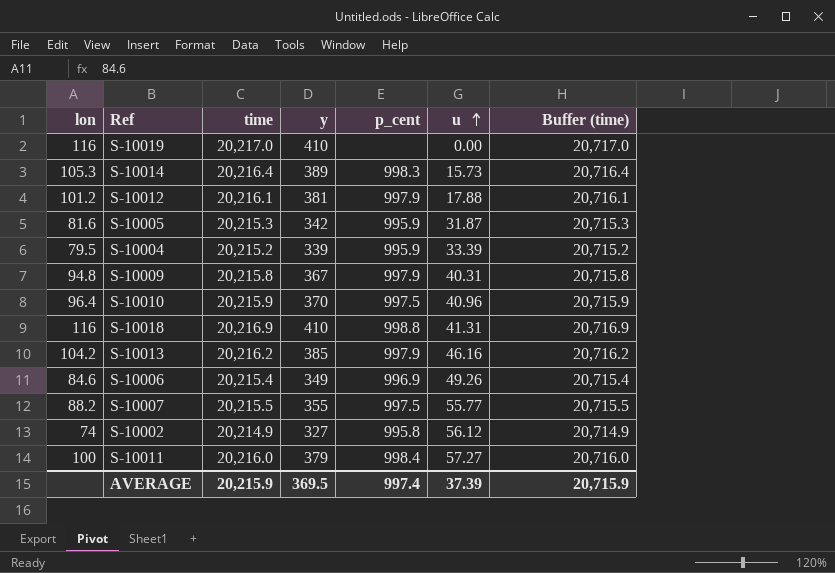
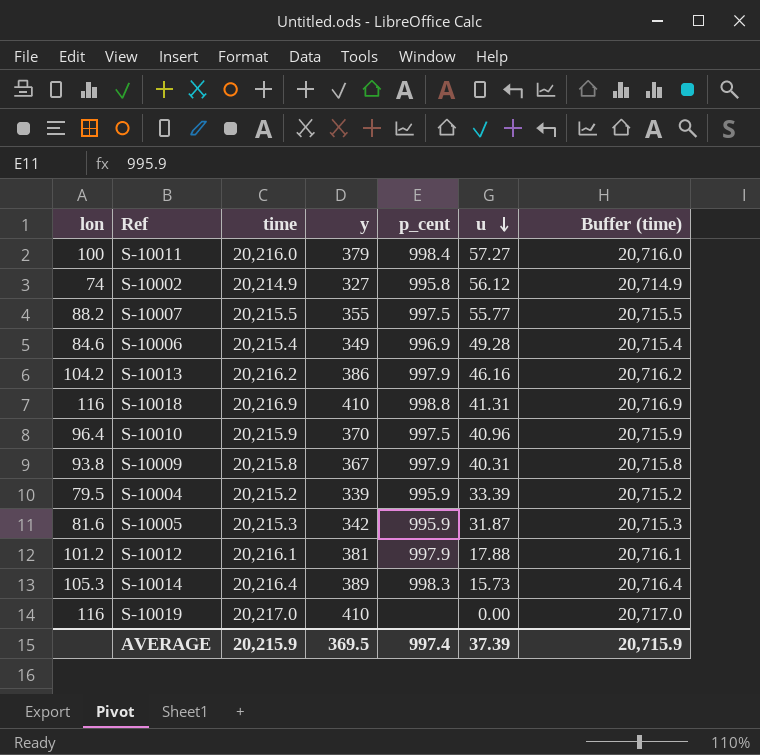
row order: u ascending -> u descending
S-10006 | u: 49.26 -> 49.28
S-10013 | y: 385 -> 386
S-10009 | lon: 94.8 -> 93.8

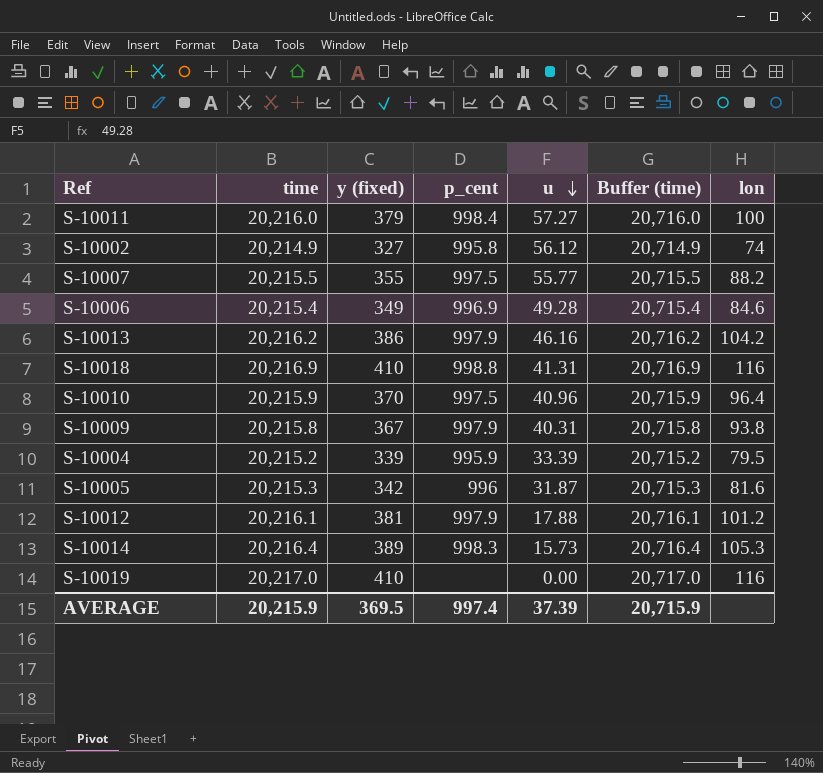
column name: y -> y (fixed)
column lon | position: 1 -> 7
S-10005 | p_cent: 995.9 -> 996

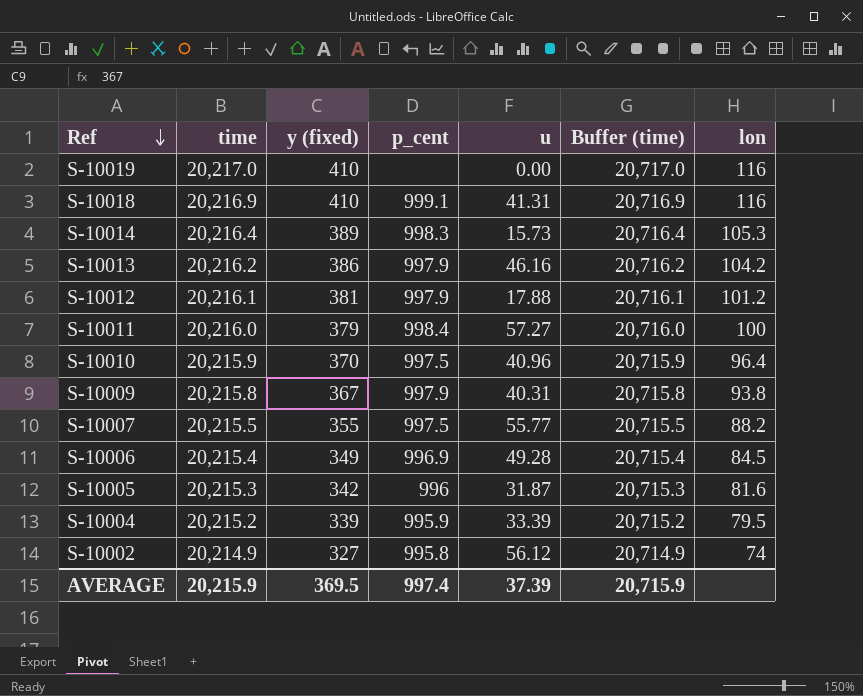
row order: u descending -> Ref descending
S-10018 | p_cent: 998.8 -> 999.1
S-10006 | lon: 84.6 -> 84.5

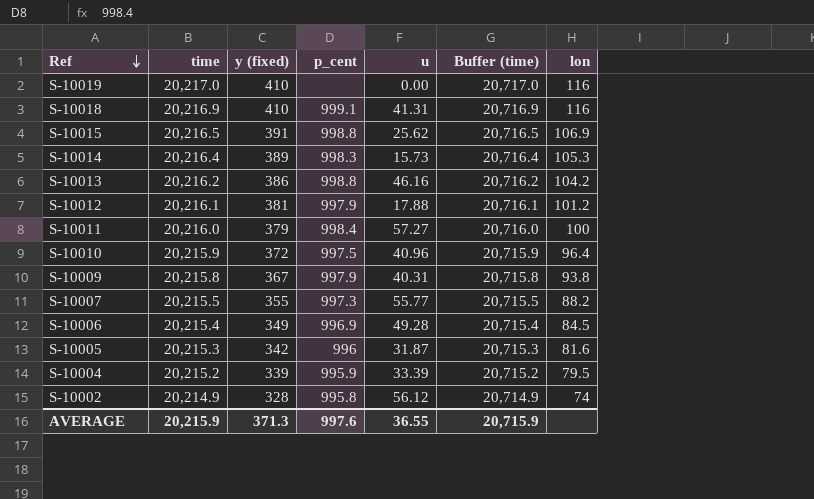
row S-10015: none -> 20,216.5 | 391 | 998.8 | 25.62 | 20,716.5 | 106.9
S-10013 | p_cent: 997.9 -> 998.8
S-10010 | y (fixed): 370 -> 372
S-10007 | p_cent: 997.5 -> 997.3
S-10002 | y (fixed): 327 -> 328
AVERAGE | y (fixed): 369.5 -> 371.3
AVERAGE | p_cent: 997.4 -> 997.6
AVERAGE | u: 37.39 -> 36.55

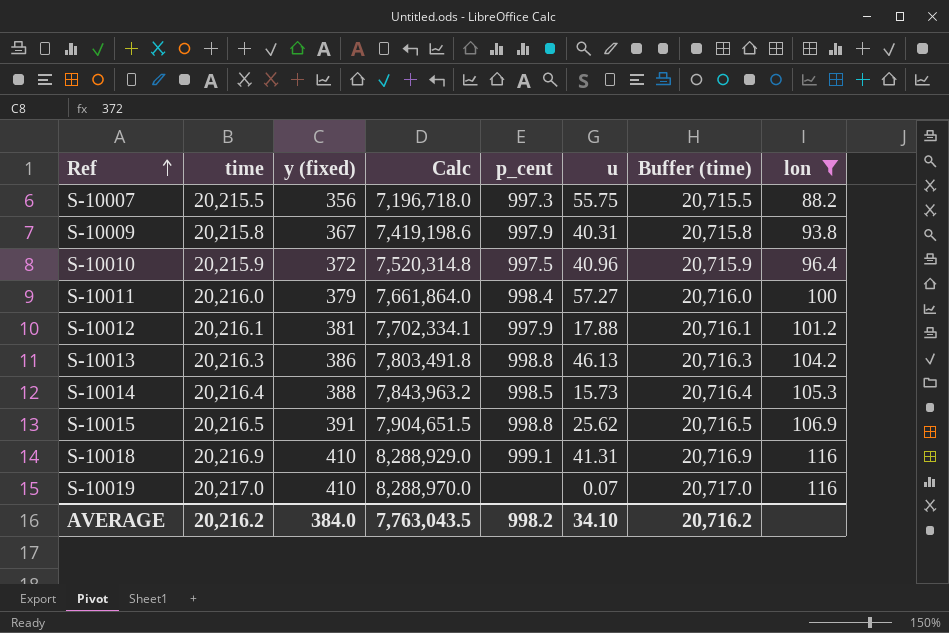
filter: none -> lon >= 88.2
row order: Ref descending -> Ref ascending
column Calc | formula: none -> [time] * [y (fixed)]
S-10007 | y (fixed): 355 -> 356
S-10007 | u: 55.77 -> 55.75
S-10013 | time: 20,216.2 -> 20,216.3
S-10013 | u: 46.16 -> 46.13
S-10013 | Buffer (time): 20,716.2 -> 20,716.3
S-10014 | y (fixed): 389 -> 388
S-10014 | p_cent: 998.3 -> 998.5
S-10019 | u: 0.00 -> 0.07
AVERAGE | time: 20,215.9 -> 20,216.2
AVERAGE | y (fixed): 371.3 -> 384.0
AVERAGE | p_cent: 997.6 -> 998.2
AVERAGE | u: 36.55 -> 34.10
AVERAGE | Buffer (time): 20,715.9 -> 20,716.2

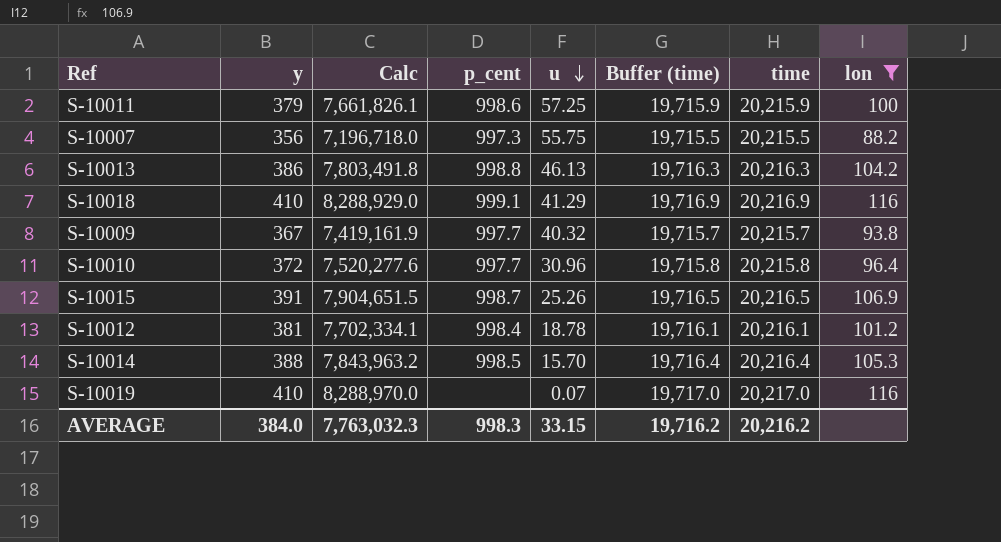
row order: Ref ascending -> u descending
column name: y (fixed) -> y
column Buffer (time) | formula: [time] + 500 -> [time] - 500
column time | position: 2 -> 7
S-10011 | Calc: 7,661,864.0 -> 7,661,826.1
S-10011 | p_cent: 998.4 -> 998.6
S-10011 | u: 57.27 -> 57.25
S-10011 | time: 20,216.0 -> 20,215.9
S-10018 | u: 41.31 -> 41.29
S-10009 | Calc: 7,419,198.6 -> 7,419,161.9
S-10009 | p_cent: 997.9 -> 997.7
S-10009 | u: 40.31 -> 40.32
S-10009 | time: 20,215.8 -> 20,215.7
S-10010 | Calc: 7,520,314.8 -> 7,520,277.6
S-10010 | p_cent: 997.5 -> 997.7
S-10010 | u: 40.96 -> 30.96
S-10010 | time: 20,215.9 -> 20,215.8
S-10015 | p_cent: 998.8 -> 998.7
S-10015 | u: 25.62 -> 25.26
S-10012 | p_cent: 997.9 -> 998.4
S-10012 | u: 17.88 -> 18.78
S-10014 | u: 15.73 -> 15.70
AVERAGE | Calc: 7,763,043.5 -> 7,763,032.3
AVERAGE | p_cent: 998.2 -> 998.3
AVERAGE | u: 34.10 -> 33.15
AVERAGE | Buffer (time): 20,716.2 -> 19,716.2

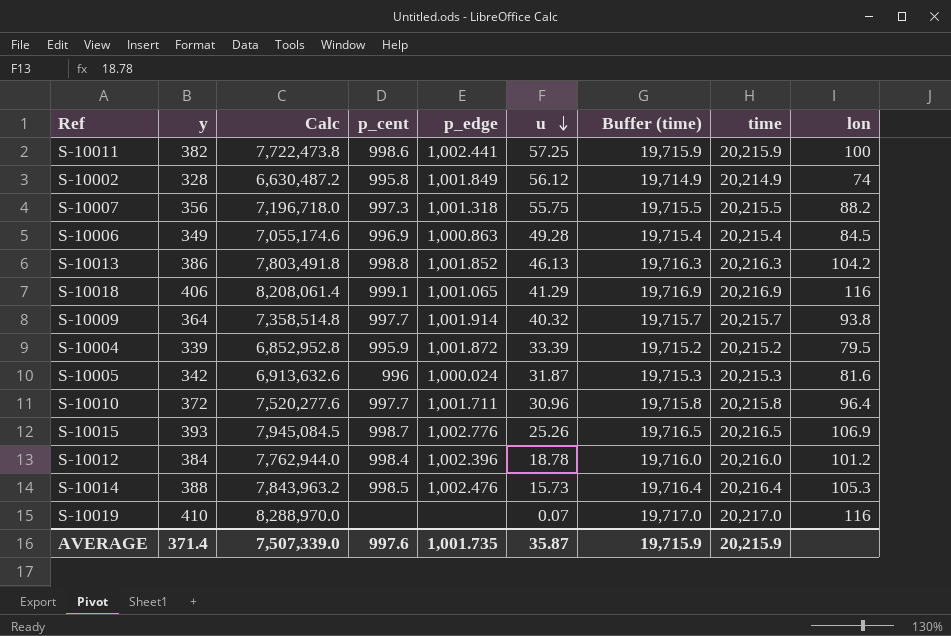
filter: lon >= 88.2 -> none
column p_edge | position: none -> 5
S-10011 | y: 379 -> 382
S-10011 | Calc: 7,661,826.1 -> 7,722,473.8
S-10018 | y: 410 -> 406
S-10018 | Calc: 8,288,929.0 -> 8,208,061.4
S-10009 | y: 367 -> 364
S-10009 | Calc: 7,419,161.9 -> 7,358,514.8
S-10015 | y: 391 -> 393
S-10015 | Calc: 7,904,651.5 -> 7,945,084.5
S-10012 | y: 381 -> 384
S-10012 | Calc: 7,702,334.1 -> 7,762,944.0
S-10012 | Buffer (time): 19,716.1 -> 19,716.0
S-10012 | time: 20,216.1 -> 20,216.0
S-10014 | u: 15.70 -> 15.73
AVERAGE | y: 384.0 -> 371.4
AVERAGE | Calc: 7,763,032.3 -> 7,507,339.0
AVERAGE | p_cent: 998.3 -> 997.6
AVERAGE | u: 33.15 -> 35.87
AVERAGE | Buffer (time): 19,716.2 -> 19,715.9
AVERAGE | time: 20,216.2 -> 20,215.9

